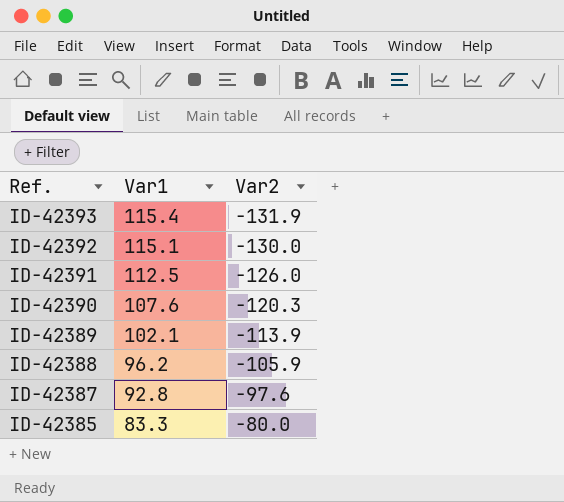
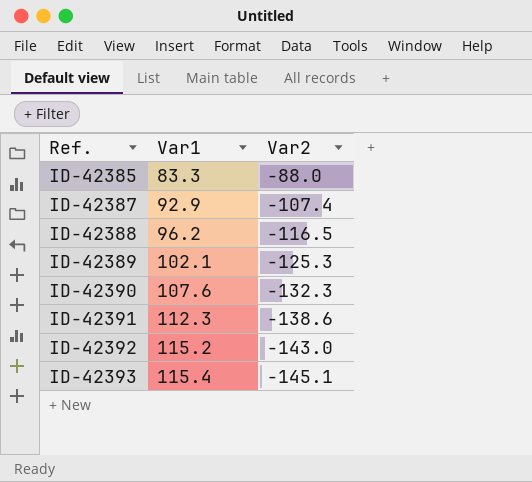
row order: Ref. descending -> Ref. ascending
ID-42385 | Var2: -80.0 -> -88.0
ID-42387 | Var1: 92.8 -> 92.9
ID-42387 | Var2: -97.6 -> -107.4
ID-42388 | Var2: -105.9 -> -116.5
ID-42389 | Var2: -113.9 -> -125.3
ID-42390 | Var2: -120.3 -> -132.3
ID-42391 | Var1: 112.5 -> 112.3
ID-42391 | Var2: -126.0 -> -138.6
ID-42392 | Var1: 115.1 -> 115.2
ID-42392 | Var2: -130.0 -> -143.0
ID-42393 | Var2: -131.9 -> -145.1

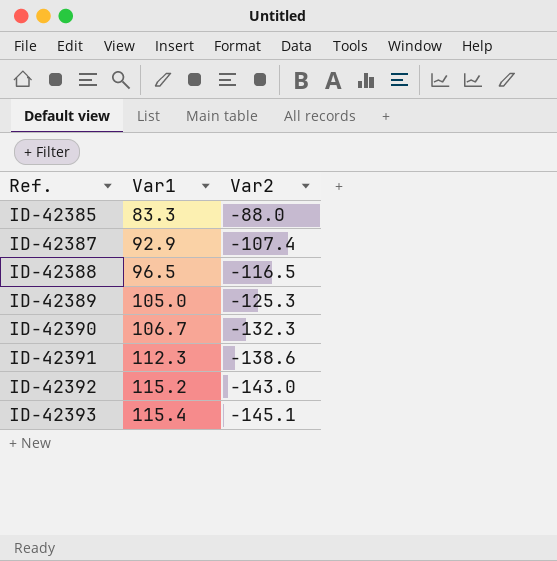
ID-42388 | Var1: 96.2 -> 96.5
ID-42389 | Var1: 102.1 -> 105.0
ID-42390 | Var1: 107.6 -> 106.7

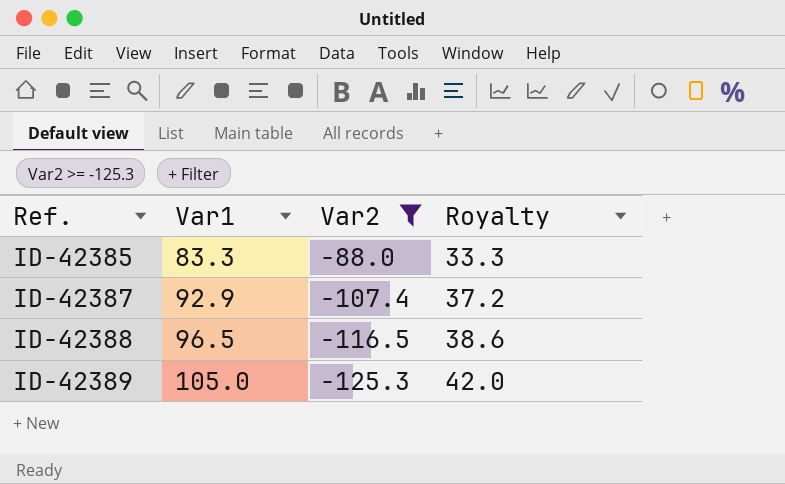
filter: none -> Var2 >= -125.3
column Royalty | formula: none -> [Var1] * 0.4

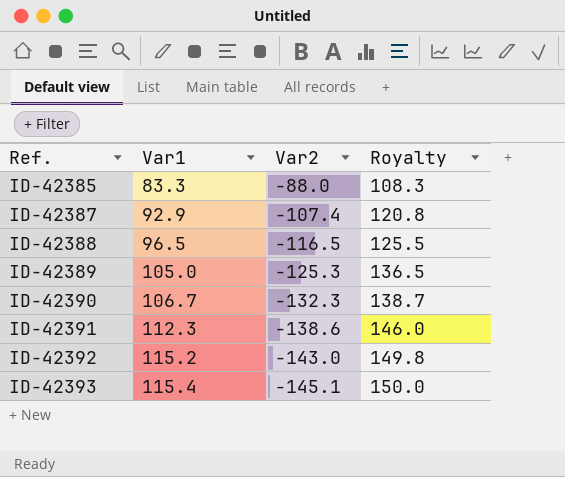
filter: Var2 >= -125.3 -> none
column Royalty | formula: [Var1] * 0.4 -> [Var1] * 1.3

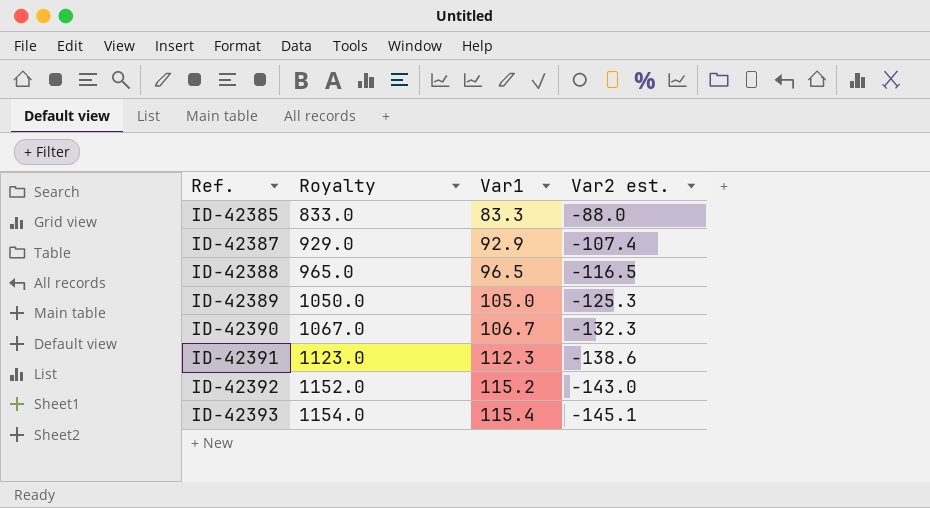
column Royalty | formula: [Var1] * 1.3 -> [Var1] * 10
column Royalty | position: 4 -> 2
column name: Var2 -> Var2 est.

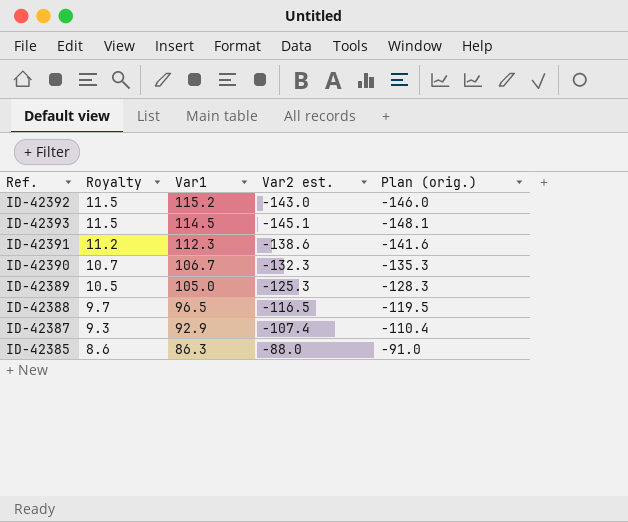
row order: Ref. ascending -> Royalty descending
column Royalty | formula: [Var1] * 10 -> [Var1] * 0.1
column Plan (orig.) | formula: none -> [Var2 est.] - 3
ID-42393 | Var1: 115.4 -> 114.5
ID-42385 | Var1: 83.3 -> 86.3

